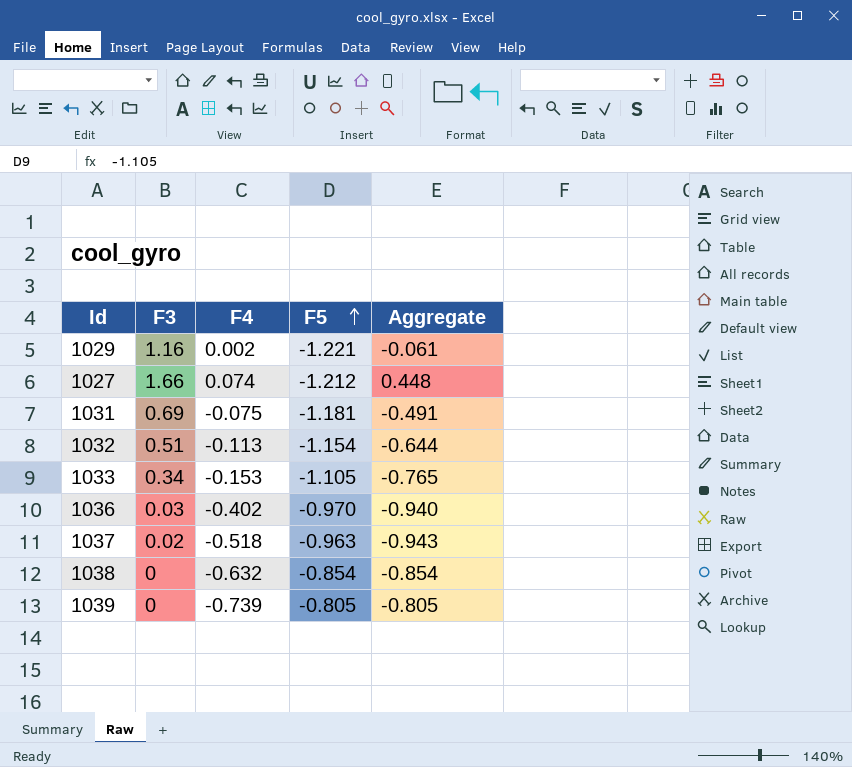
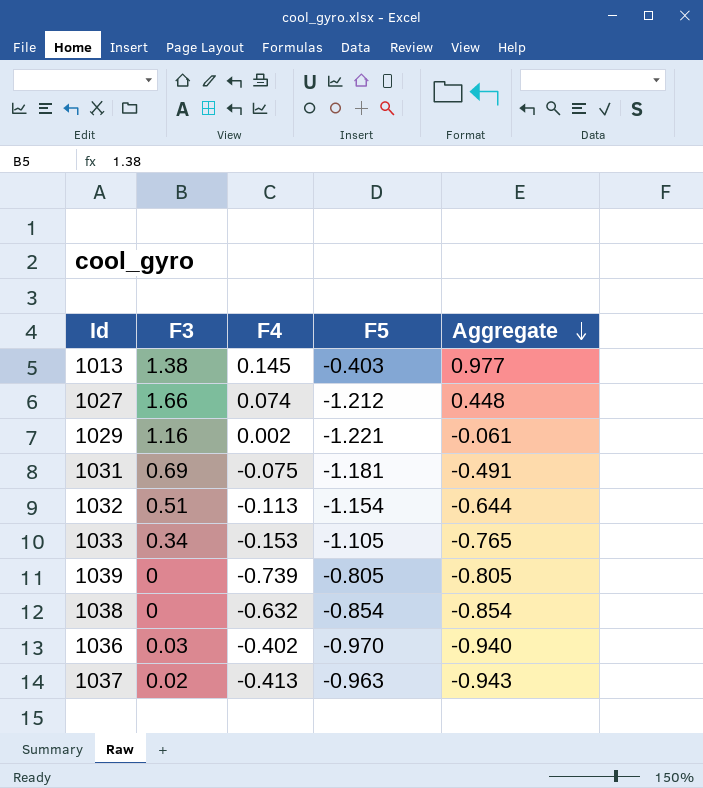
row order: F5 ascending -> Aggregate descending
row 1013: none -> 1.38 | 0.145 | -0.403 | 0.977
1037 | F4: -0.518 -> -0.413

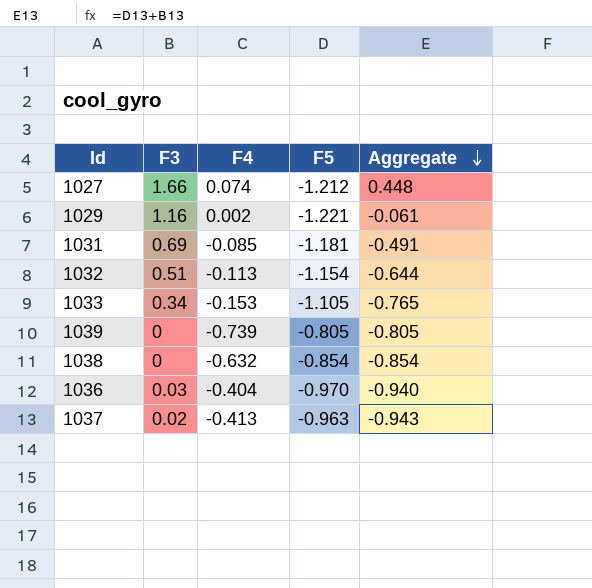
row 1013: 1.38 | 0.145 | -0.403 | 0.977 -> none
1031 | F4: -0.075 -> -0.085
1036 | F4: -0.402 -> -0.404

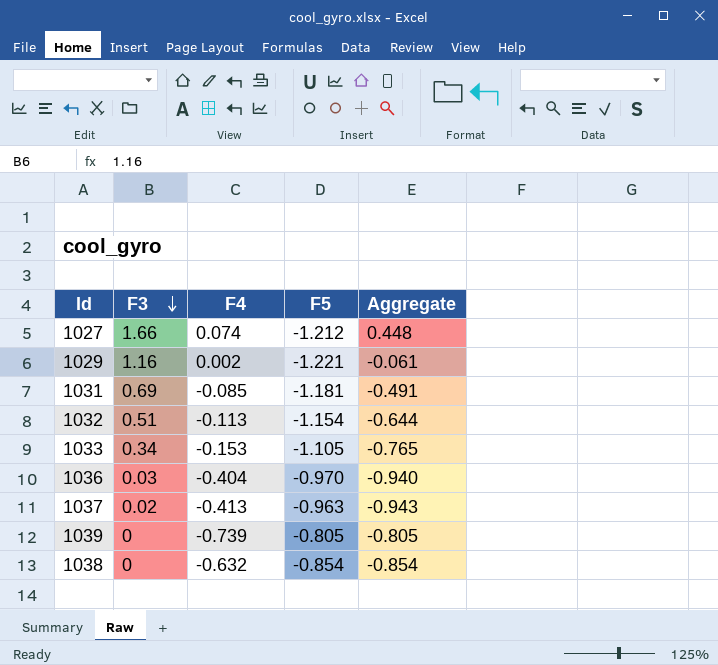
row order: Aggregate descending -> F3 descending

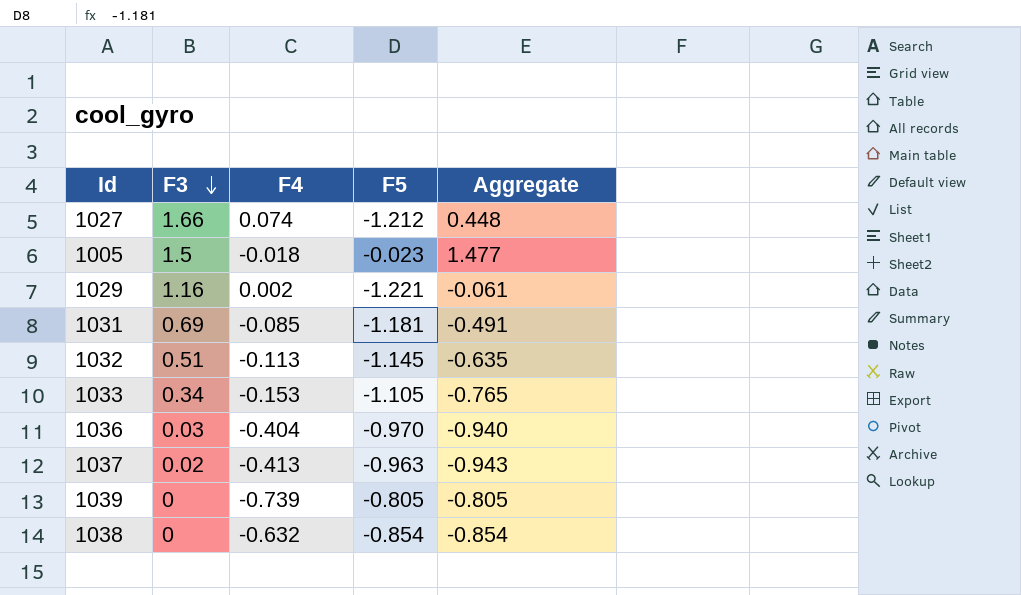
row 1005: none -> 1.5 | -0.018 | -0.023 | 1.477
1032 | F5: -1.154 -> -1.145
1032 | Aggregate: -0.644 -> -0.635

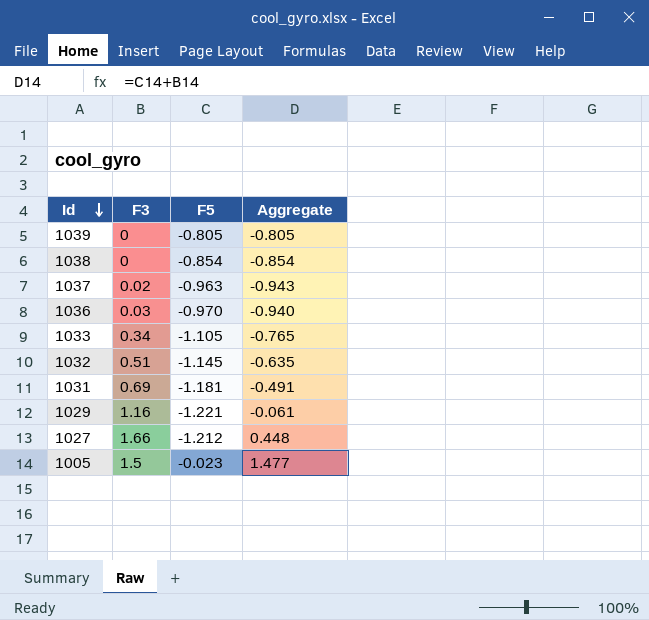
row order: F3 descending -> Id descending
column F4 | position: 3 -> none

